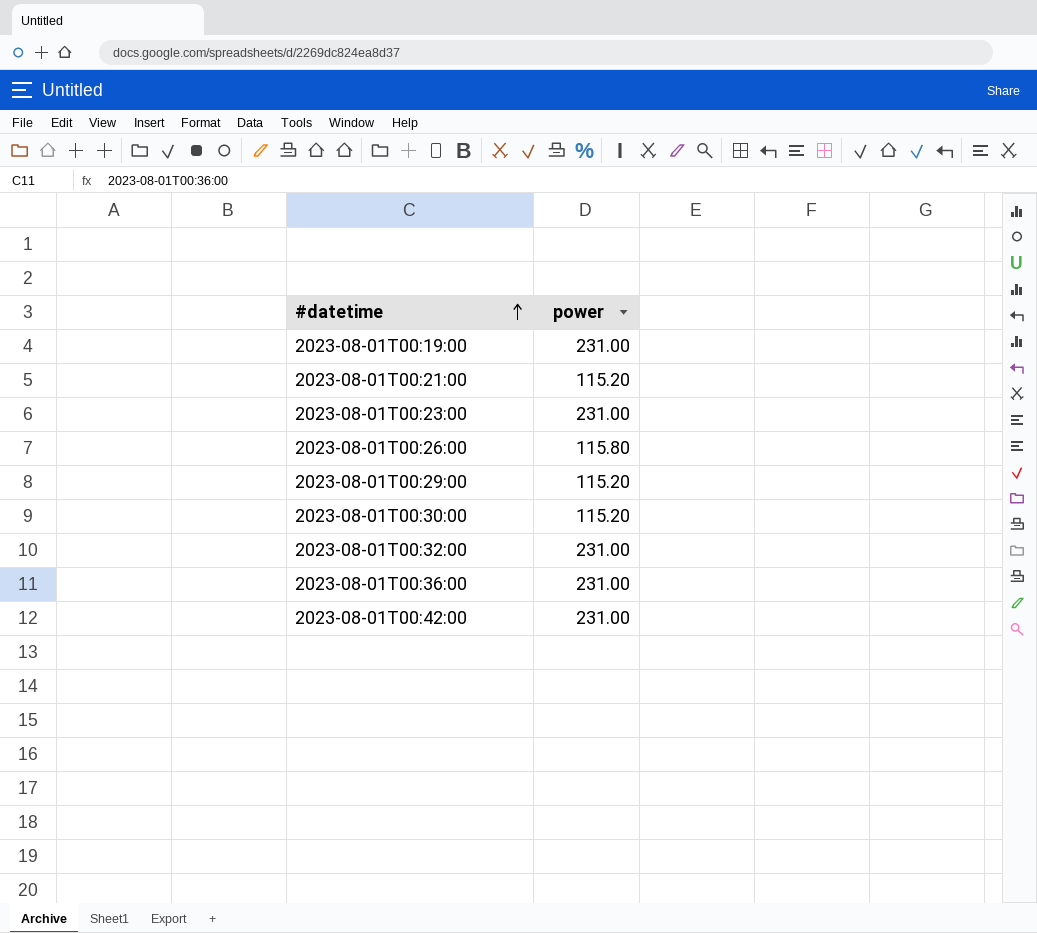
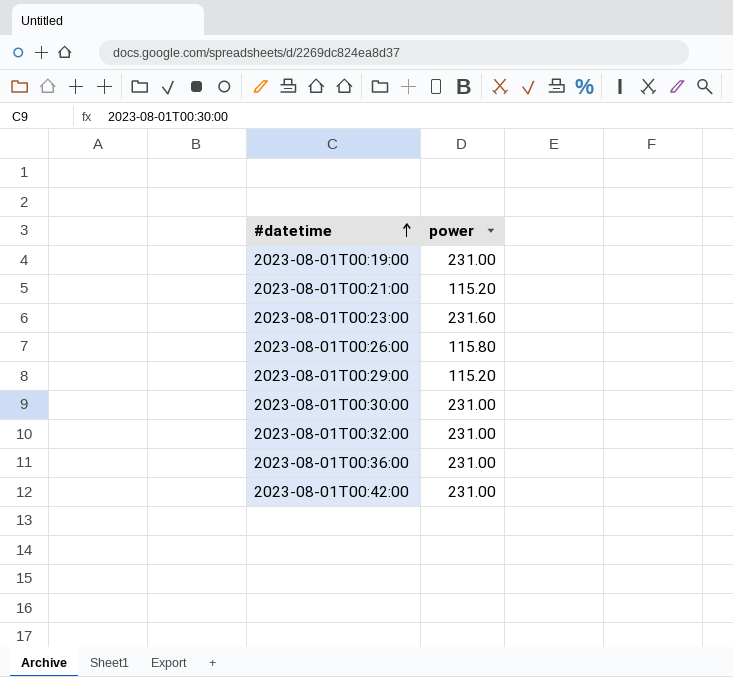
2023-08-01T00:23:00 | power: 231.00 -> 231.60
2023-08-01T00:30:00 | power: 115.20 -> 231.00

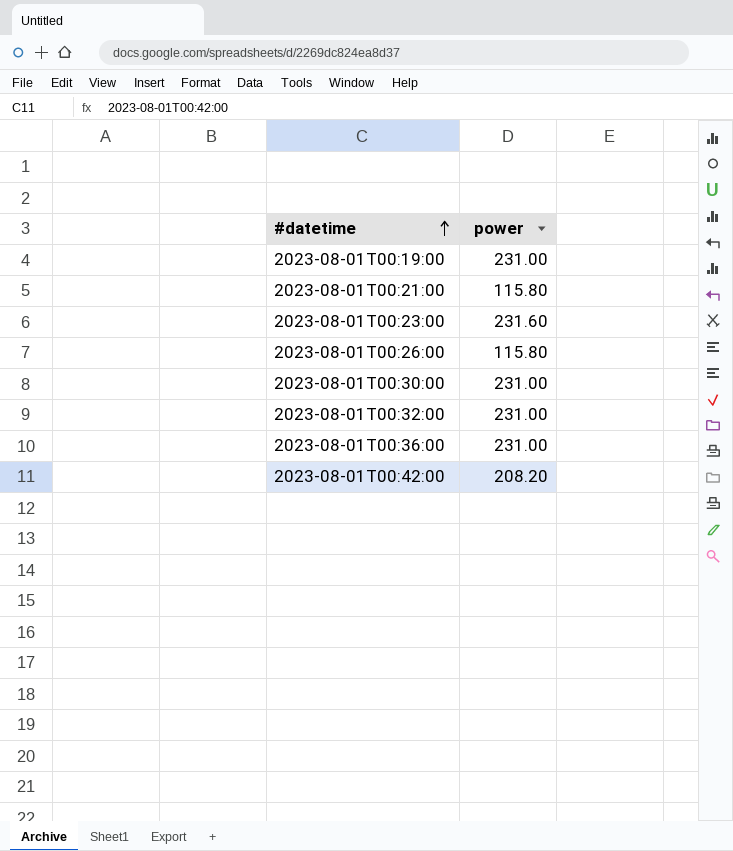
row 2023-08-01T00:29:00: 115.20 -> none
2023-08-01T00:21:00 | power: 115.20 -> 115.80
2023-08-01T00:42:00 | power: 231.00 -> 208.20

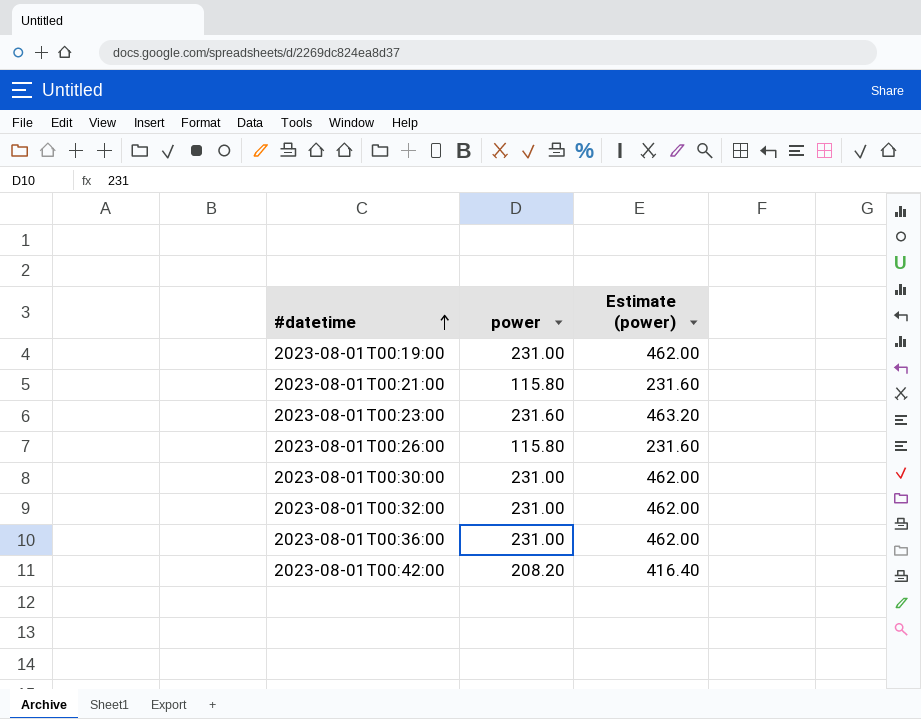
column Estimate (power) | formula: none -> [power] * 2

